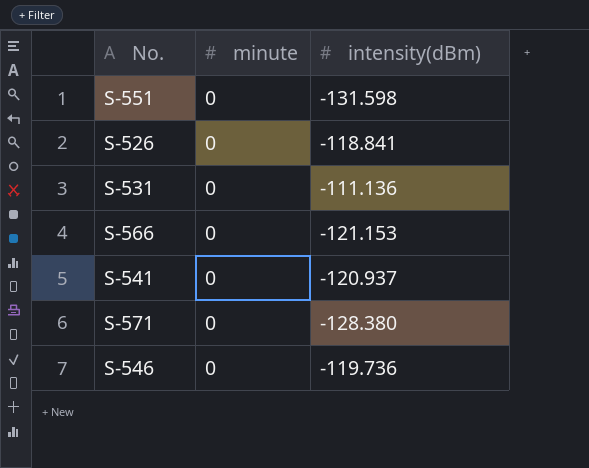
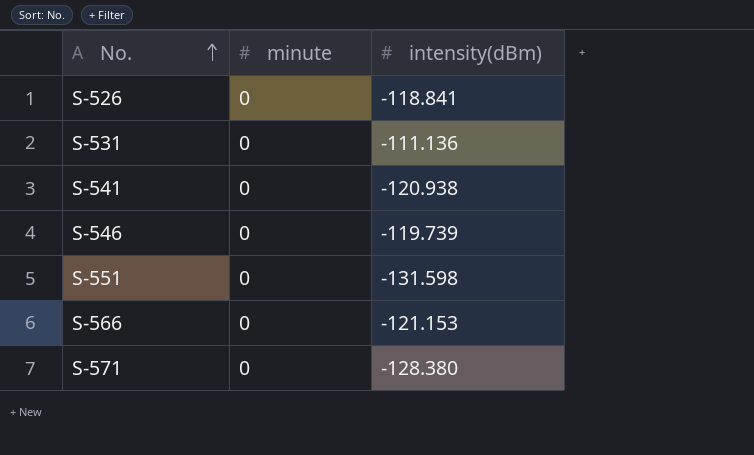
row order: none -> No. ascending
S-541 | intensity(dBm): -120.937 -> -120.938
S-546 | intensity(dBm): -119.736 -> -119.739

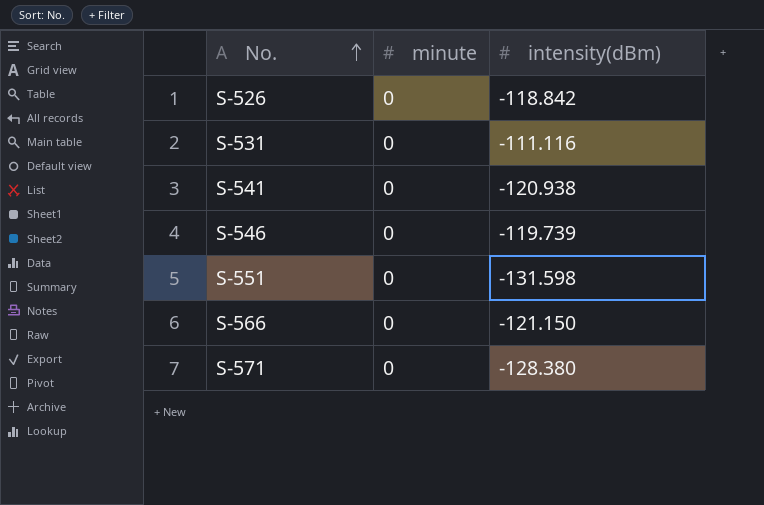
S-526 | intensity(dBm): -118.841 -> -118.842
S-531 | intensity(dBm): -111.136 -> -111.116
S-566 | intensity(dBm): -121.153 -> -121.150

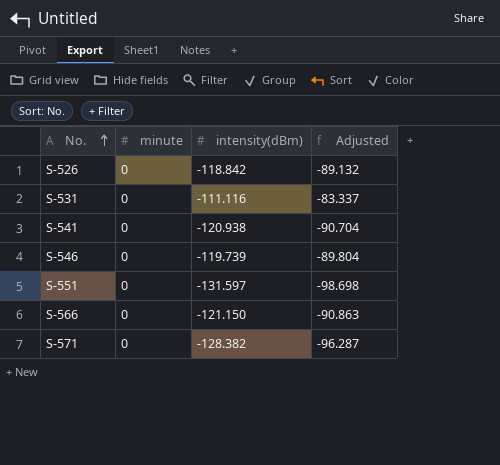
column Adjusted | formula: none -> [intensity(dBm)] * 0.75
S-551 | intensity(dBm): -131.598 -> -131.597
S-571 | intensity(dBm): -128.380 -> -128.382

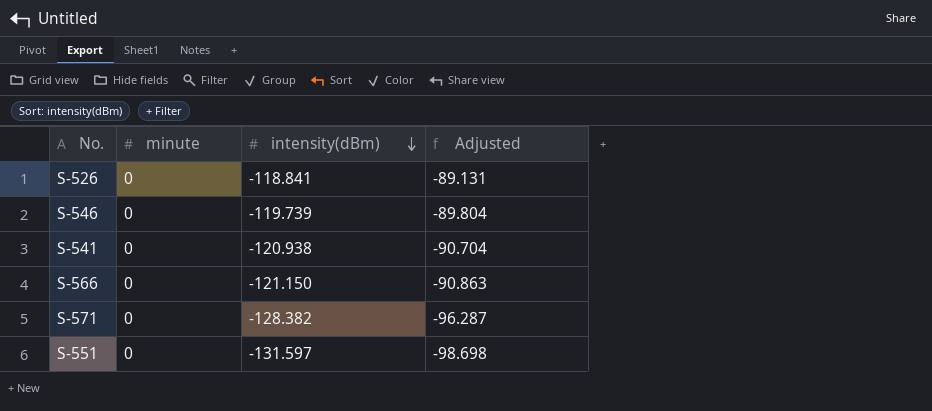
row order: No. ascending -> intensity(dBm) descending
row S-531: 0 | -111.116 | -83.337 -> none
S-526 | intensity(dBm): -118.842 -> -118.841
S-526 | Adjusted: -89.132 -> -89.131

